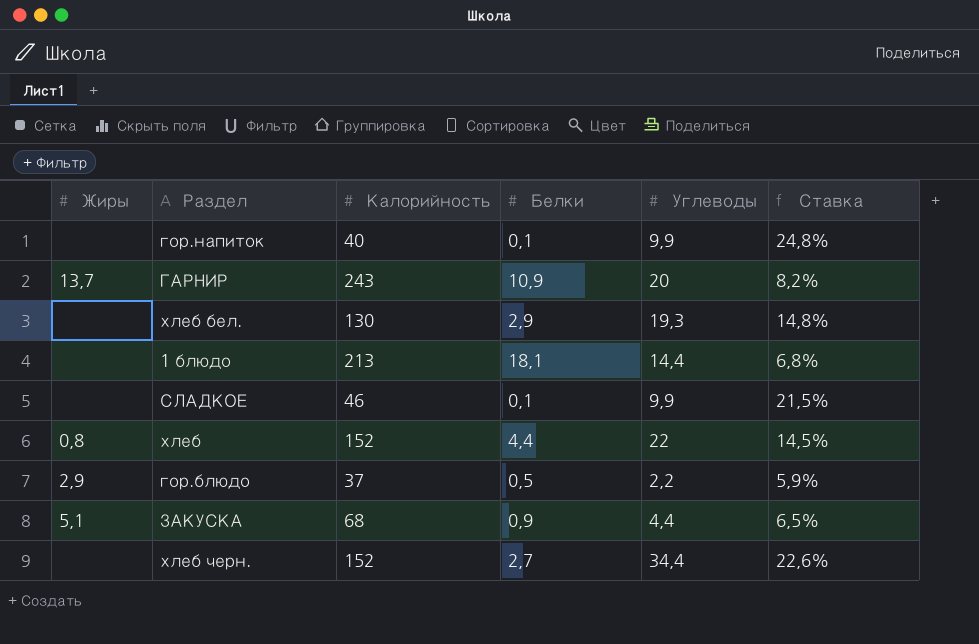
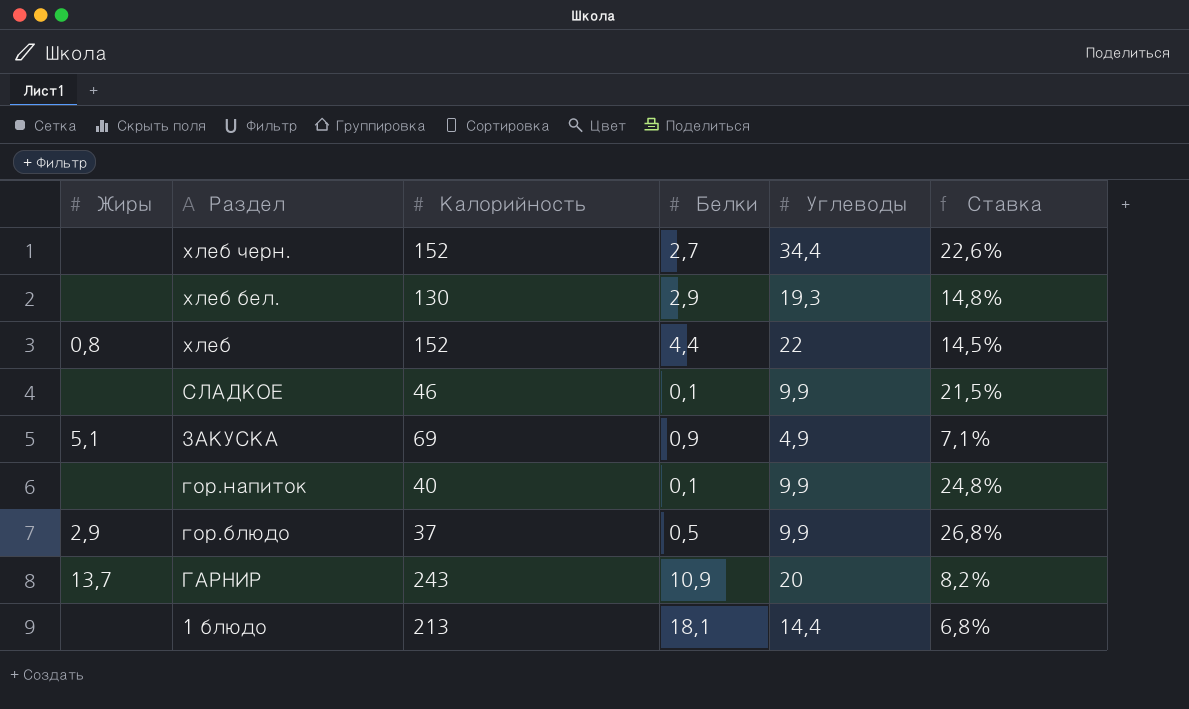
row order: none -> Раздел descending
ЗАКУСКА | Калорийность: 68 -> 69
ЗАКУСКА | Углеводы: 4,4 -> 4,9
ЗАКУСКА | Ставка: 6,5% -> 7,1%
гор.блюдо | Углеводы: 2,2 -> 9,9
гор.блюдо | Ставка: 5,9% -> 26,8%

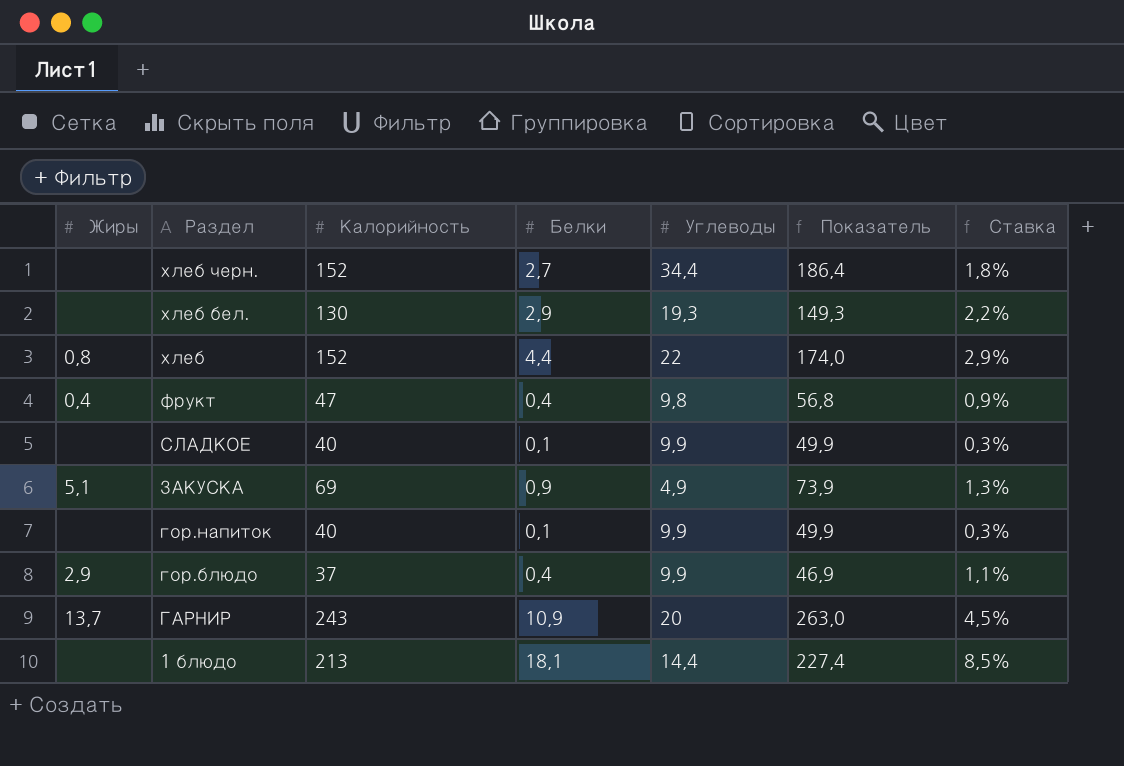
column Показатель | formula: none -> [Калорийность] + [Углеводы]
column Ставка | formula: [Углеводы] / [Калорийность] -> [Белки] / [Калорийность]
row фрукт: none -> 0,4 | 47 | 0,4 | 9,8 | 56,8 | 0,9%
СЛАДКОЕ | Калорийность: 46 -> 40
гор.блюдо | Белки: 0,5 -> 0,4

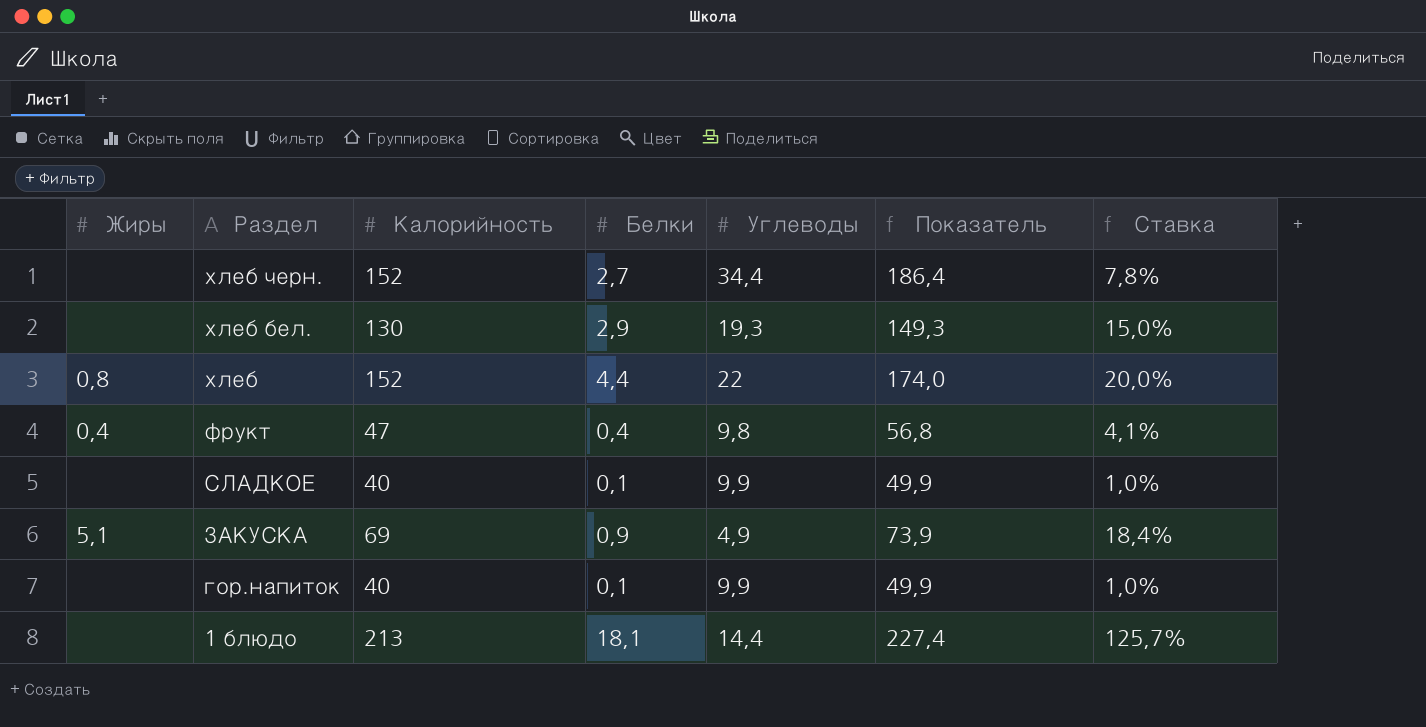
column Ставка | formula: [Белки] / [Калорийность] -> [Белки] / [Углеводы]
row гор.блюдо: 2,9 | 37 | 0,4 | 9,9 | 46,9 | 1,1% -> none
row ГАРНИР: 13,7 | 243 | 10,9 | 20 | 263,0 | 4,5% -> none

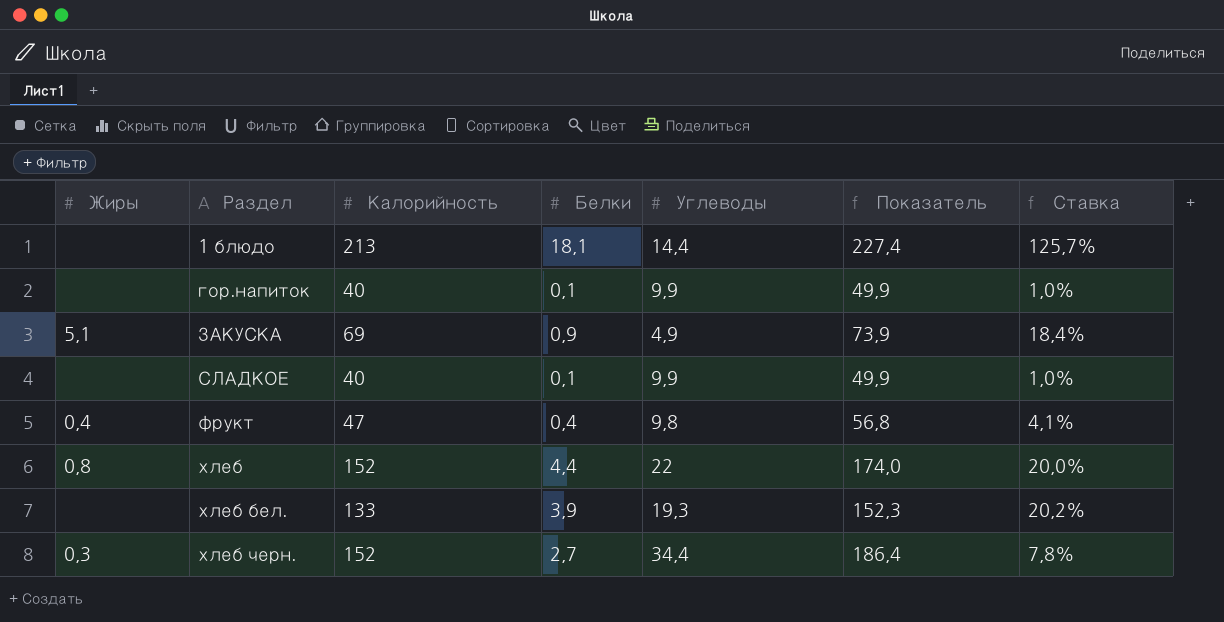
row order: Раздел descending -> Раздел ascending
хлеб бел. | Калорийность: 130 -> 133
хлеб бел. | Белки: 2,9 -> 3,9
хлеб бел. | Показатель: 149,3 -> 152,3
хлеб бел. | Ставка: 15,0% -> 20,2%
хлеб черн. | Жиры: none -> 0,3

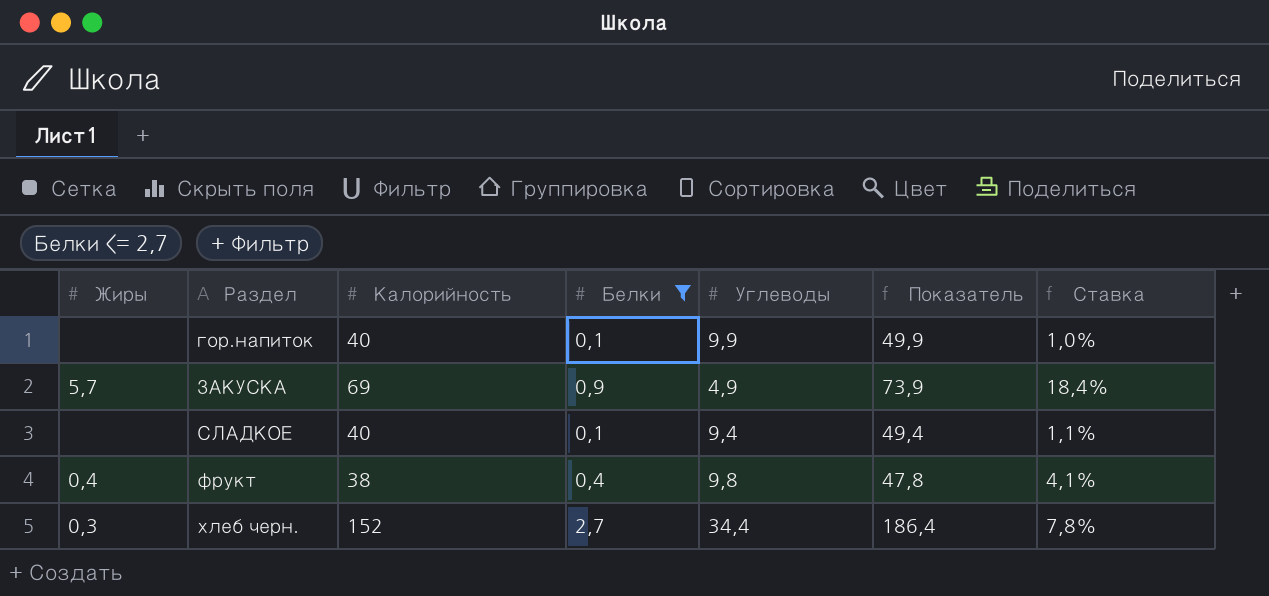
filter: none -> Белки <= 2,7
ЗАКУСКА | Жиры: 5,1 -> 5,7
СЛАДКОЕ | Углеводы: 9,9 -> 9,4
СЛАДКОЕ | Показатель: 49,9 -> 49,4
СЛАДКОЕ | Ставка: 1,0% -> 1,1%
фрукт | Калорийность: 47 -> 38
фрукт | Показатель: 56,8 -> 47,8

